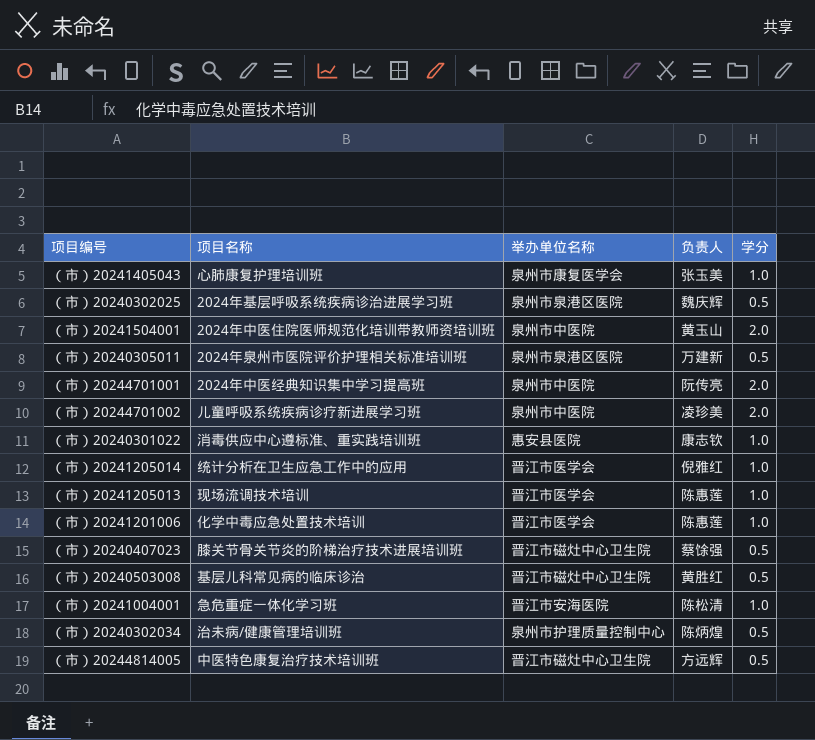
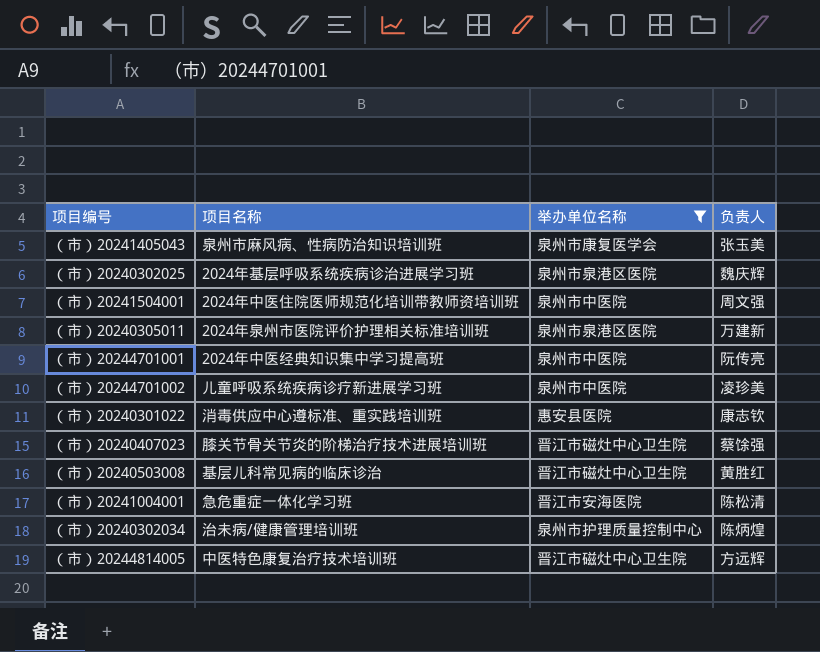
filter: none -> 举办单位名称 != 晋江市医学会
column 学分 | position: 5 -> none
（市）20241405043 | 项目名称: 心肺康复护理培训班 -> 泉州市麻风病、性病防治知识培训班
（市）20241504001 | 负责人: 黄玉山 -> 周文强

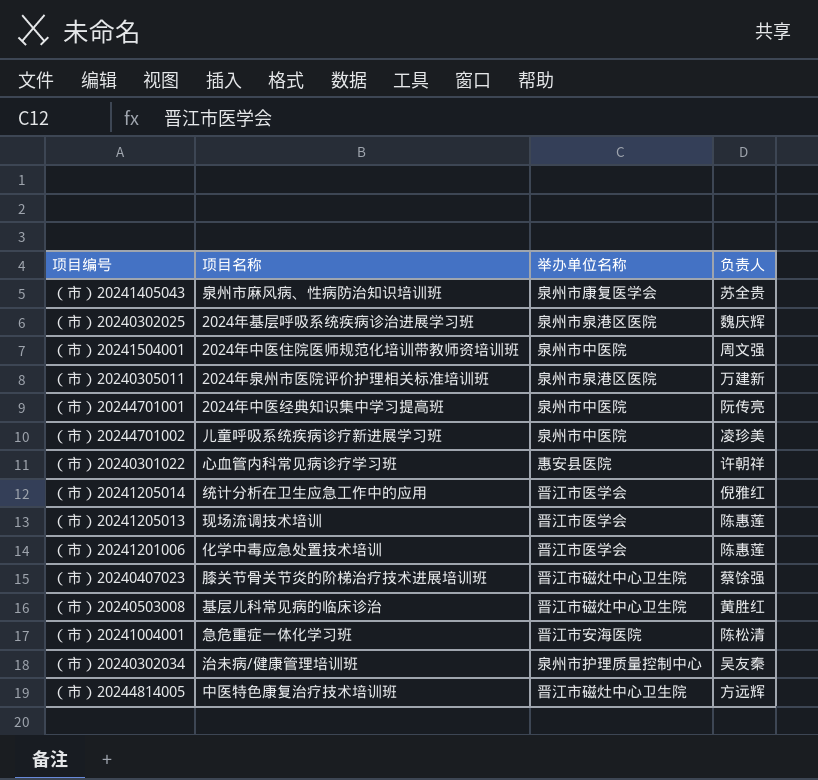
filter: 举办单位名称 != 晋江市医学会 -> none
（市）20241405043 | 负责人: 张玉美 -> 苏全贵
（市）20240301022 | 项目名称: 消毒供应中心遵标准、重实践培训班 -> 心血管内科常见病诊疗学习班
（市）20240301022 | 负责人: 康志钦 -> 许朝祥
（市）20240302034 | 负责人: 陈炳煌 -> 吴友秦

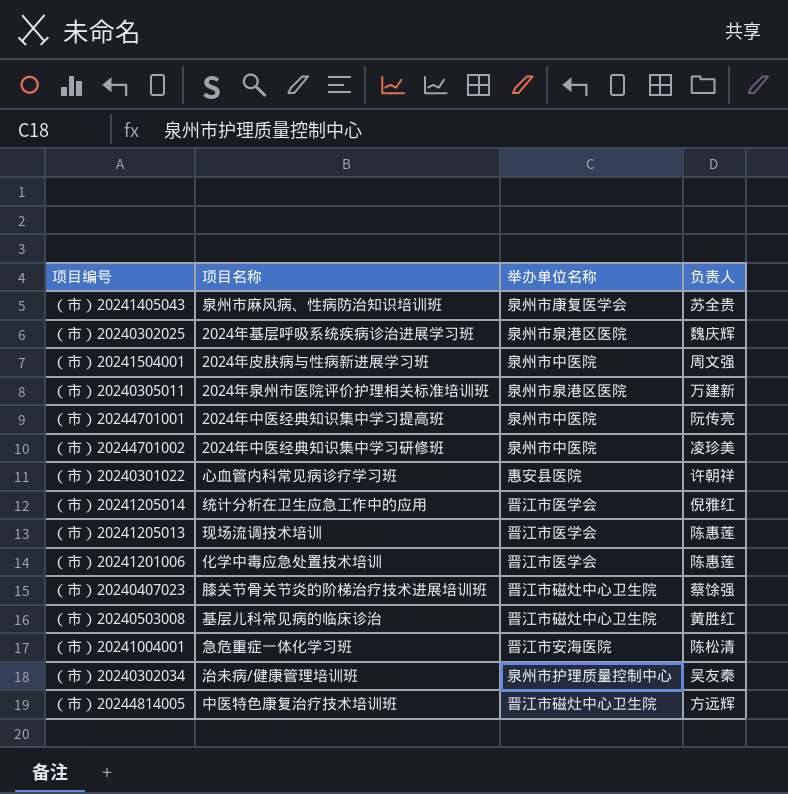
（市）20241504001 | 项目名称: 2024年中医住院医师规范化培训带教师资培训班 -> 2024年皮肤病与性病新进展学习班
（市）20244701002 | 项目名称: 儿童呼吸系统疾病诊疗新进展学习班 -> 2024年中医经典知识集中学习研修班

